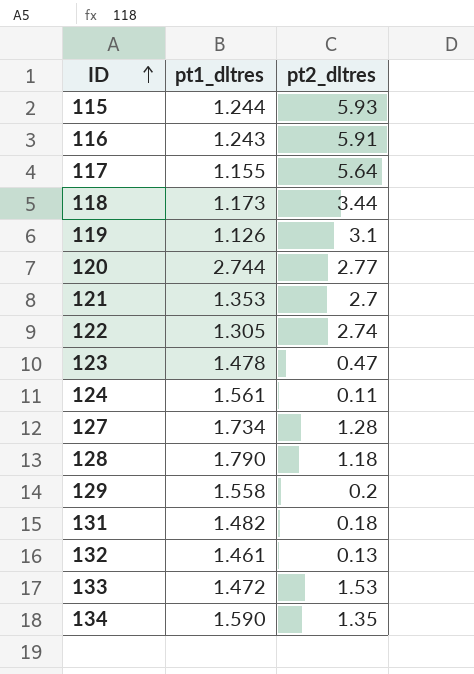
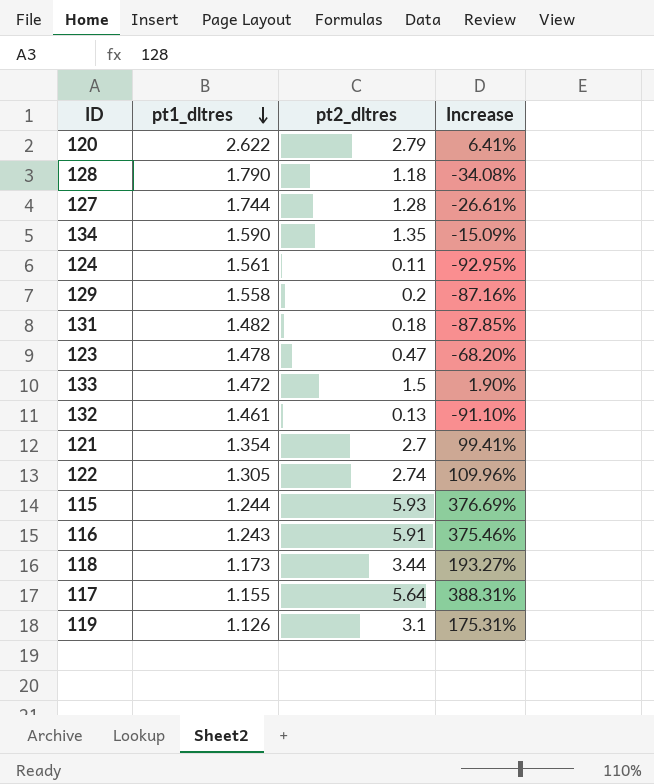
row order: ID ascending -> pt1_dltres descending
column Increase | formula: none -> ([pt2_dltres] - [pt1_dltres]) / [pt1_dltres]
120 | pt1_dltres: 2.744 -> 2.622
120 | pt2_dltres: 2.77 -> 2.79
127 | pt1_dltres: 1.734 -> 1.744
133 | pt2_dltres: 1.53 -> 1.5
121 | pt1_dltres: 1.353 -> 1.354

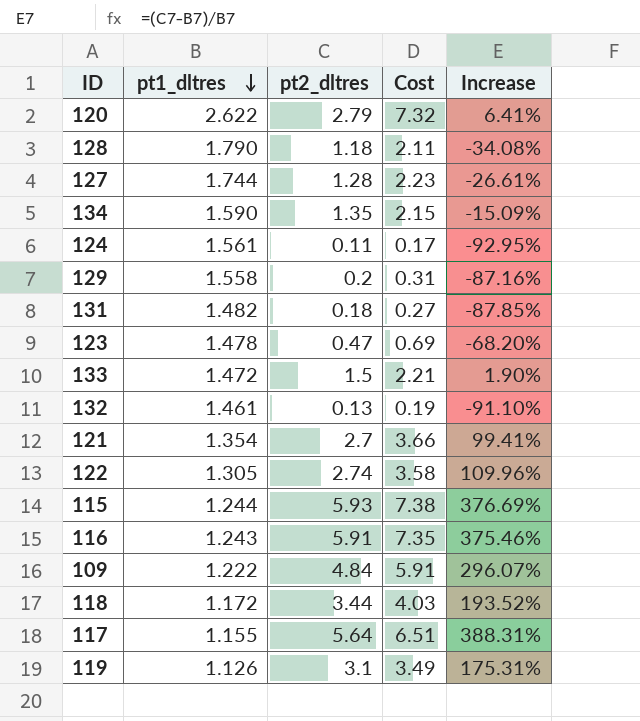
column Cost | formula: none -> [pt1_dltres] * [pt2_dltres]
row 109: none -> 1.222 | 4.84 | 5.91 | 296.07%
118 | pt1_dltres: 1.173 -> 1.172
118 | Increase: 193.27% -> 193.52%

